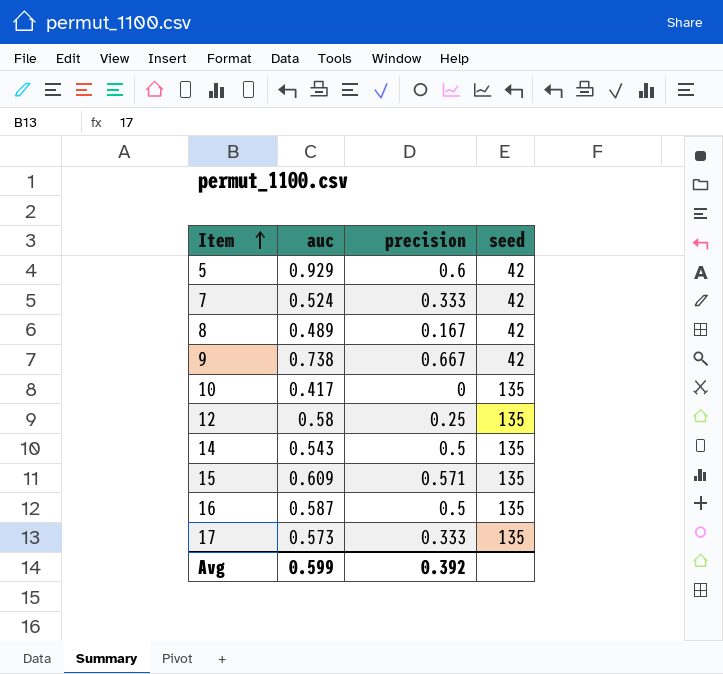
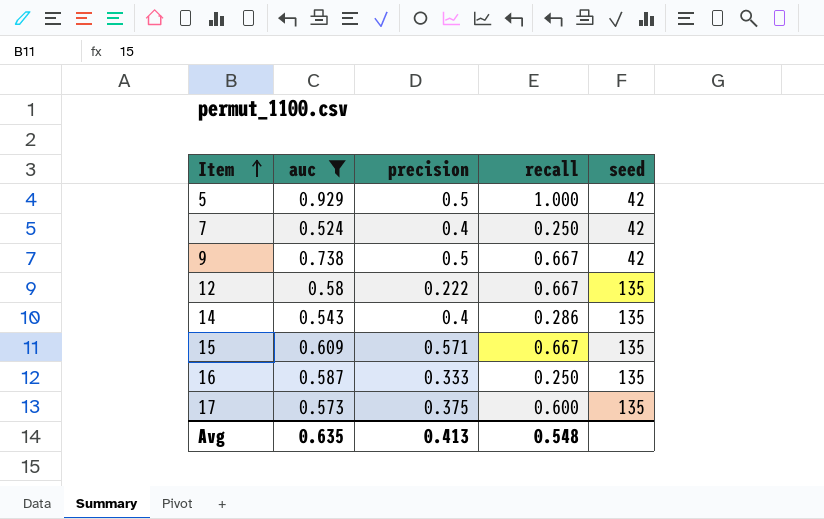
filter: none -> auc >= 0.524
column recall | position: none -> 4
5 | precision: 0.6 -> 0.5
7 | precision: 0.333 -> 0.4
9 | precision: 0.667 -> 0.5
12 | precision: 0.25 -> 0.222
14 | precision: 0.5 -> 0.4
16 | precision: 0.5 -> 0.333
17 | precision: 0.333 -> 0.375
Avg | auc: 0.599 -> 0.635
Avg | precision: 0.392 -> 0.413

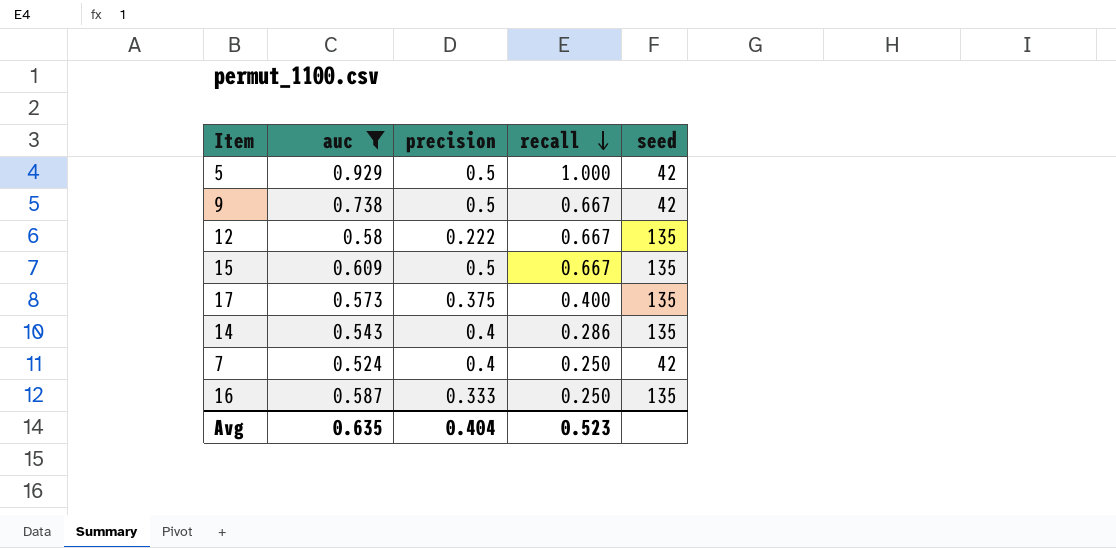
row order: Item ascending -> recall descending
15 | precision: 0.571 -> 0.5
17 | recall: 0.600 -> 0.400
Avg | precision: 0.413 -> 0.404
Avg | recall: 0.548 -> 0.523

